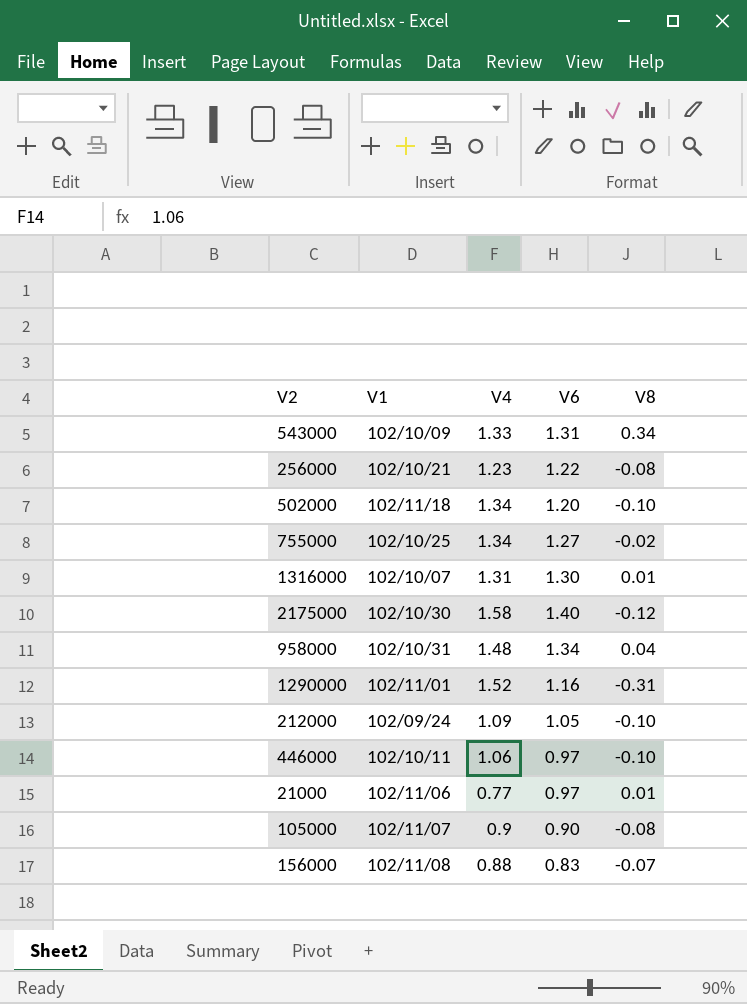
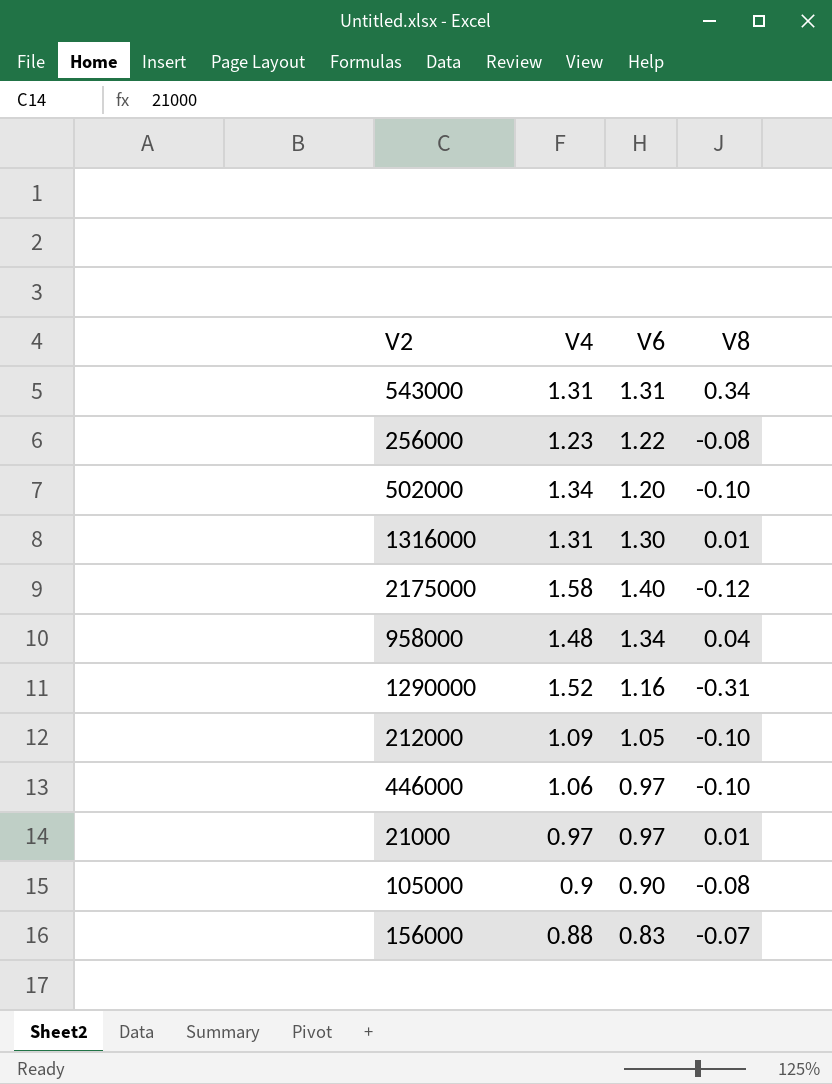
column V1 | position: 2 -> none
row 755000: 102/10/25 | 1.34 | 1.27 | -0.02 -> none
543000 | V4: 1.33 -> 1.31
21000 | V4: 0.77 -> 0.97

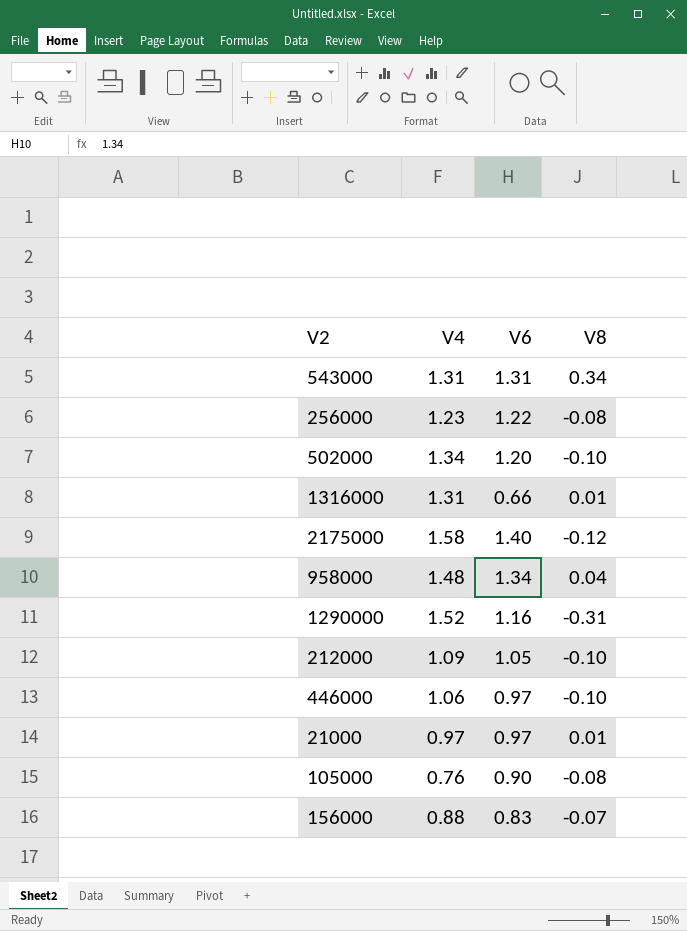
1316000 | V6: 1.30 -> 0.66
105000 | V4: 0.9 -> 0.76

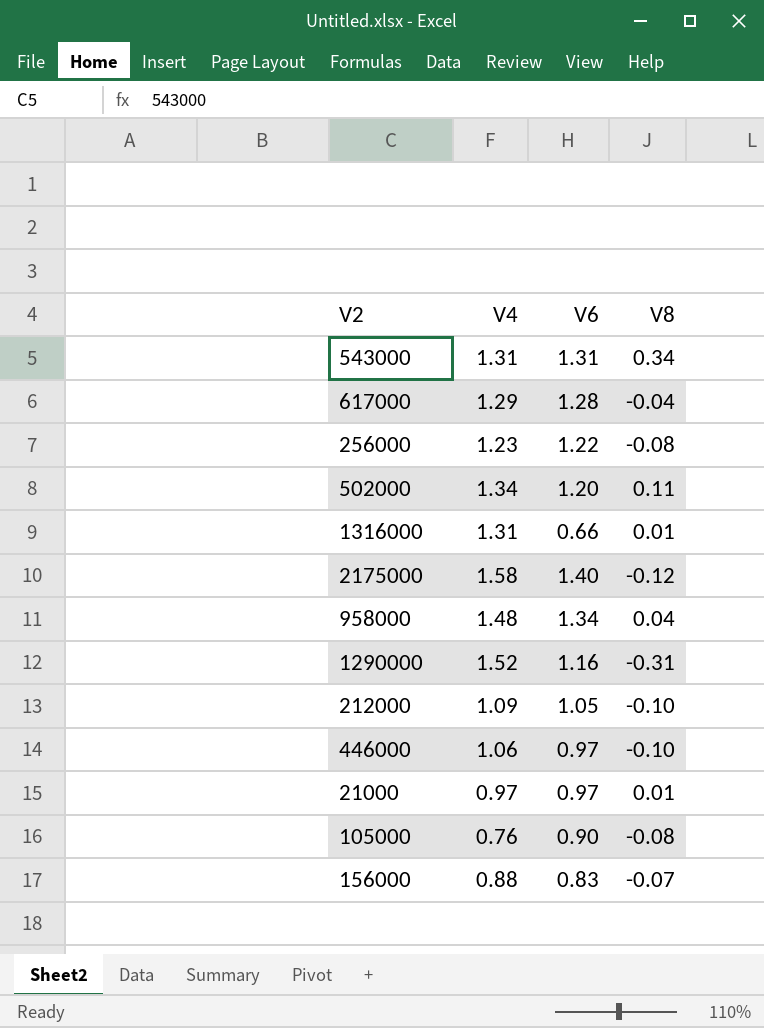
row 617000: none -> 1.29 | 1.28 | -0.04
502000 | V8: -0.10 -> 0.11

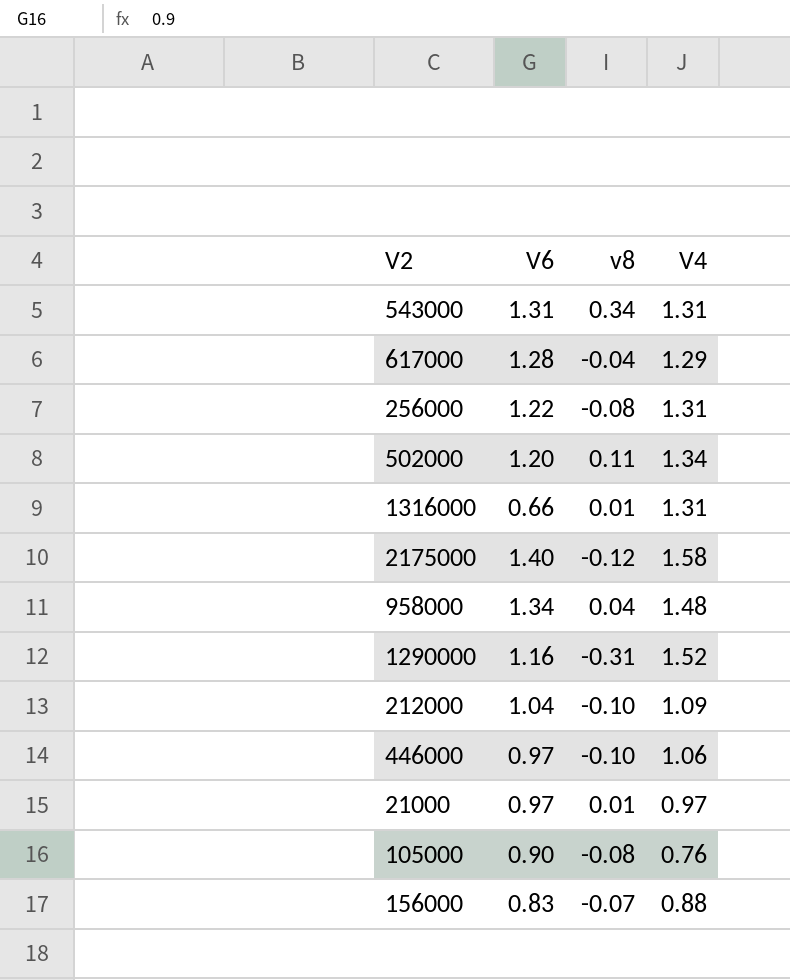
column name: V8 -> v8
column V4 | position: 2 -> 4
256000 | V4: 1.23 -> 1.31
212000 | V6: 1.05 -> 1.04

